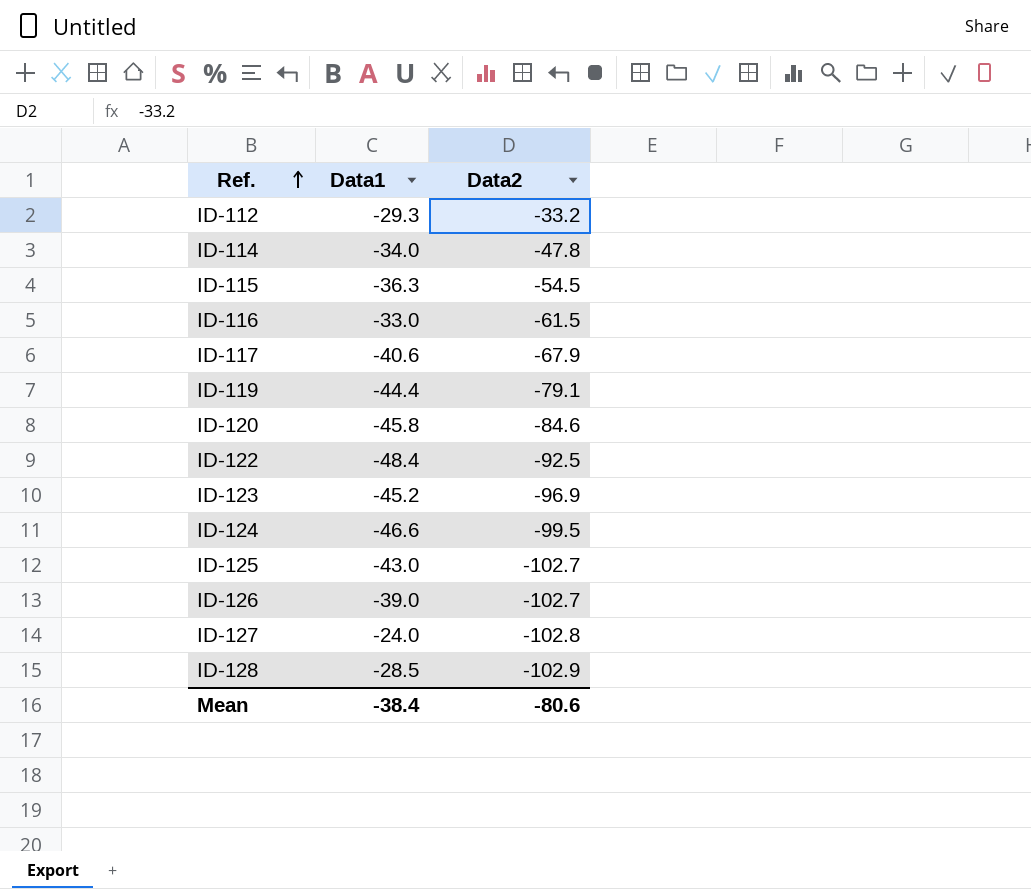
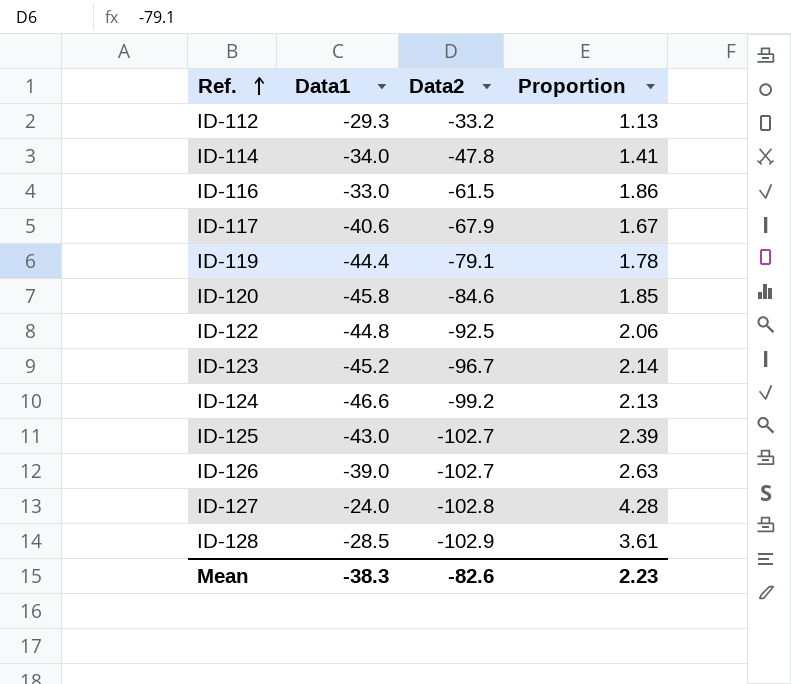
column Proportion | formula: none -> [Data2] / [Data1]
row ID-115: -36.3 | -54.5 -> none
ID-122 | Data1: -48.4 -> -44.8
ID-123 | Data2: -96.9 -> -96.7
ID-124 | Data2: -99.5 -> -99.2
Mean | Data1: -38.4 -> -38.3
Mean | Data2: -80.6 -> -82.6

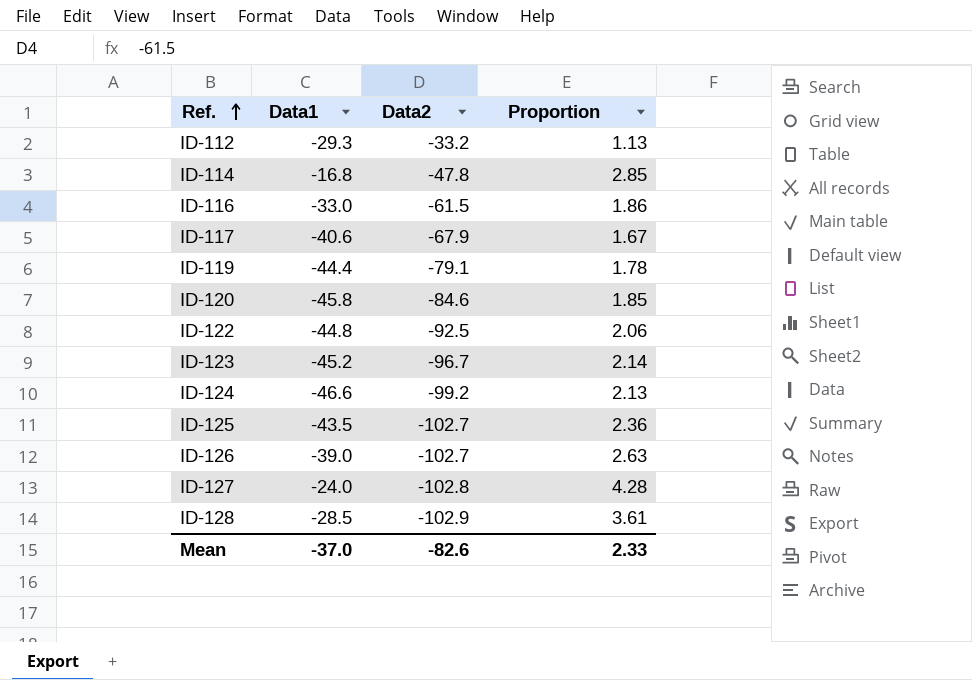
ID-114 | Data1: -34.0 -> -16.8
ID-114 | Proportion: 1.41 -> 2.85
ID-125 | Data1: -43.0 -> -43.5
ID-125 | Proportion: 2.39 -> 2.36
Mean | Data1: -38.3 -> -37.0
Mean | Proportion: 2.23 -> 2.33

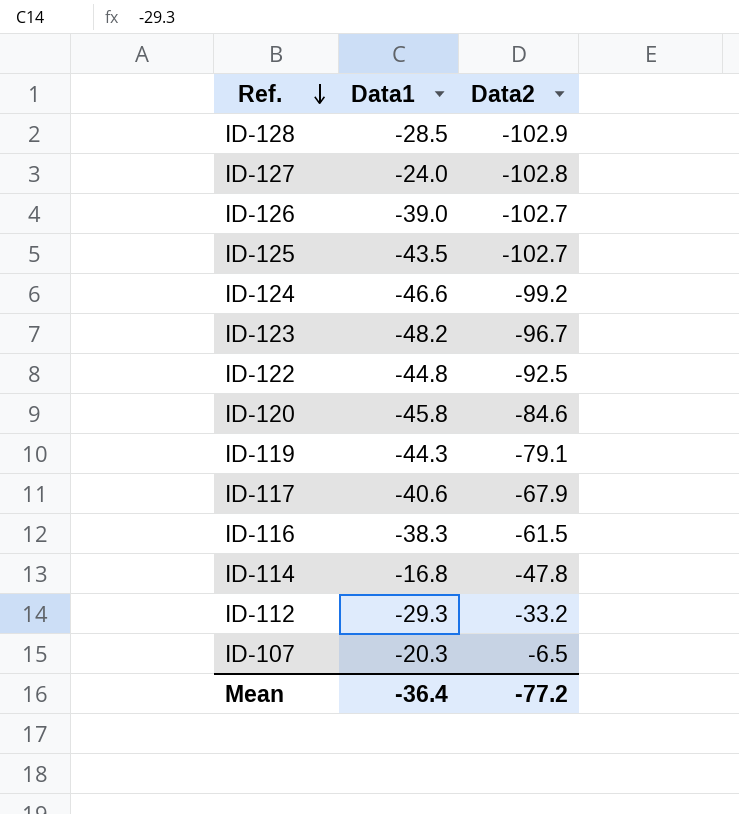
row order: Ref. ascending -> Ref. descending
column Proportion | formula: [Data2] / [Data1] -> none
ID-123 | Data1: -45.2 -> -48.2
ID-119 | Data1: -44.4 -> -44.3
ID-116 | Data1: -33.0 -> -38.3
row ID-107: none -> -20.3 | -6.5
Mean | Data1: -37.0 -> -36.4
Mean | Data2: -82.6 -> -77.2

